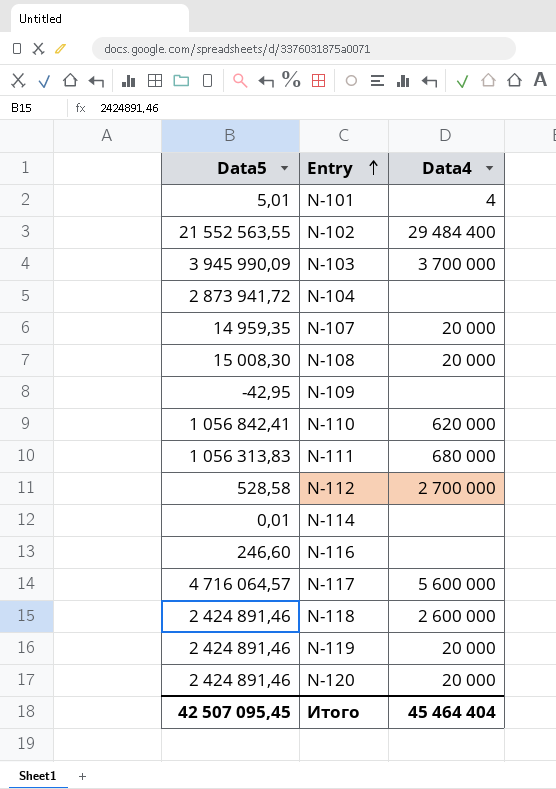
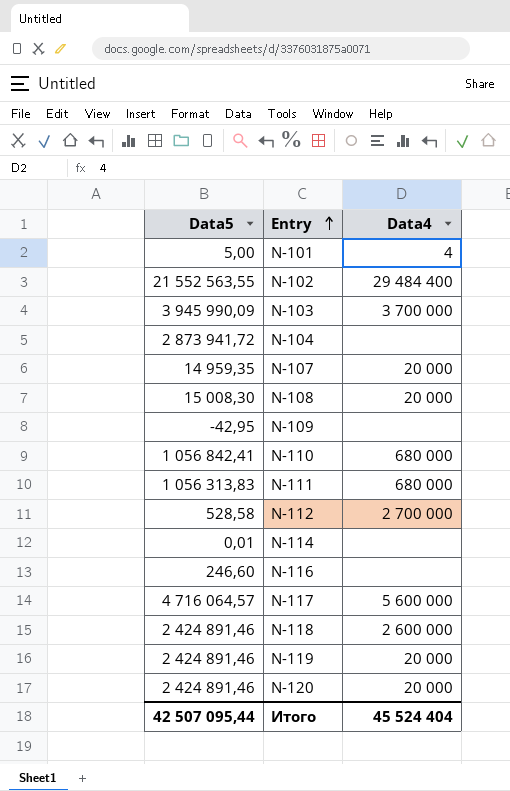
N-101 | Data5: 5,01 -> 5,00
N-110 | Data4: 620 000 -> 680 000
Итого | Data5: 42 507 095,45 -> 42 507 095,44
Итого | Data4: 45 464 404 -> 45 524 404

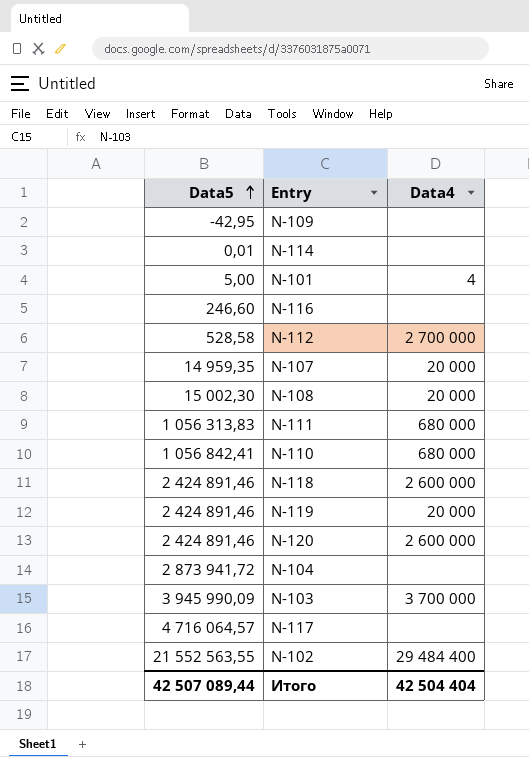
row order: Entry ascending -> Data5 ascending
N-108 | Data5: 15 008,30 -> 15 002,30
N-120 | Data4: 20 000 -> 2 600 000
N-117 | Data4: 5 600 000 -> none
Итого | Data5: 42 507 095,44 -> 42 507 089,44
Итого | Data4: 45 524 404 -> 42 504 404

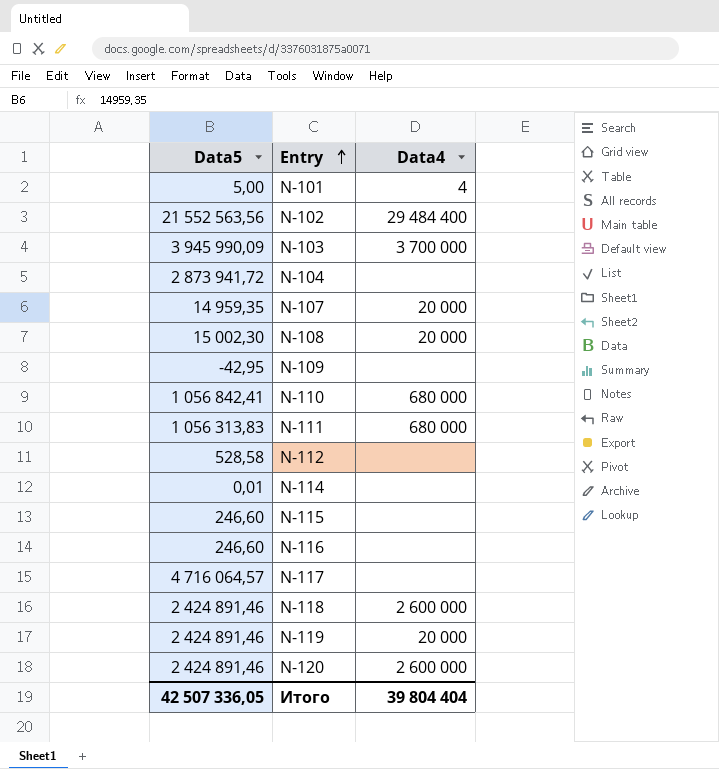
row order: Data5 ascending -> Entry ascending
N-102 | Data5: 21 552 563,55 -> 21 552 563,56
N-112 | Data4: 2 700 000 -> none
row N-115: none -> 246,60 | none
Итого | Data5: 42 507 089,44 -> 42 507 336,05
Итого | Data4: 42 504 404 -> 39 804 404

